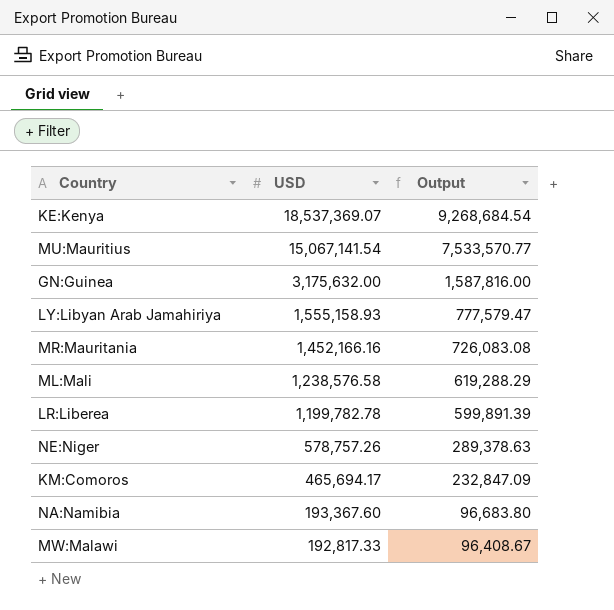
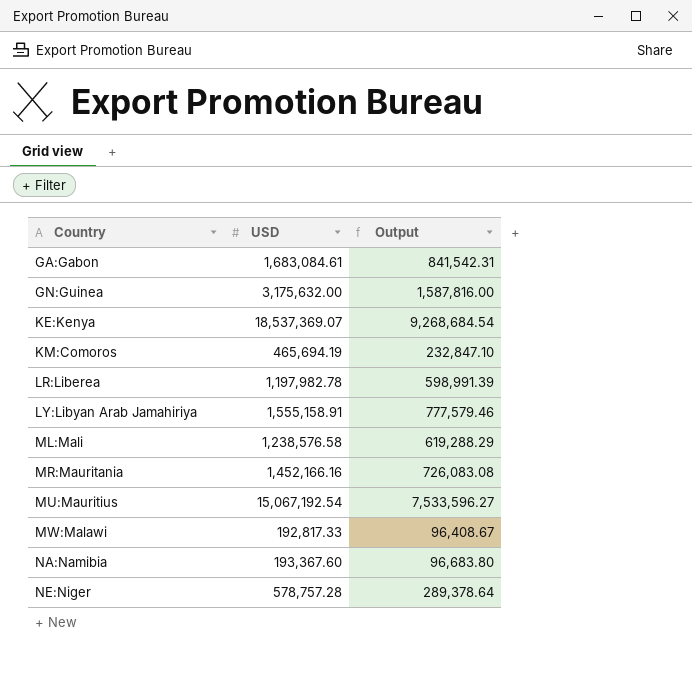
row order: USD descending -> Country ascending
row GA:Gabon: none -> 1,683,084.61 | 841,542.31
KM:Comoros | USD: 465,694.17 -> 465,694.19
KM:Comoros | Output: 232,847.09 -> 232,847.10
LR:Liberea | USD: 1,199,782.78 -> 1,197,982.78
LR:Liberea | Output: 599,891.39 -> 598,991.39
LY:Libyan Arab Jamahiriya | USD: 1,555,158.93 -> 1,555,158.91
LY:Libyan Arab Jamahiriya | Output: 777,579.47 -> 777,579.46
MU:Mauritius | USD: 15,067,141.54 -> 15,067,192.54
MU:Mauritius | Output: 7,533,570.77 -> 7,533,596.27
NE:Niger | USD: 578,757.26 -> 578,757.28
NE:Niger | Output: 289,378.63 -> 289,378.64

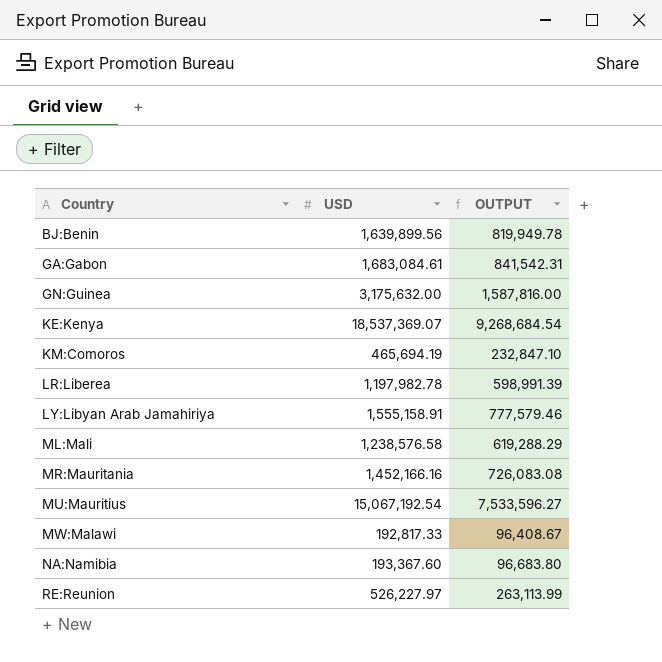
column name: Output -> OUTPUT
row NE:Niger: 578,757.28 | 289,378.64 -> none
row BJ:Benin: none -> 1,639,899.56 | 819,949.78
row RE:Reunion: none -> 526,227.97 | 263,113.99

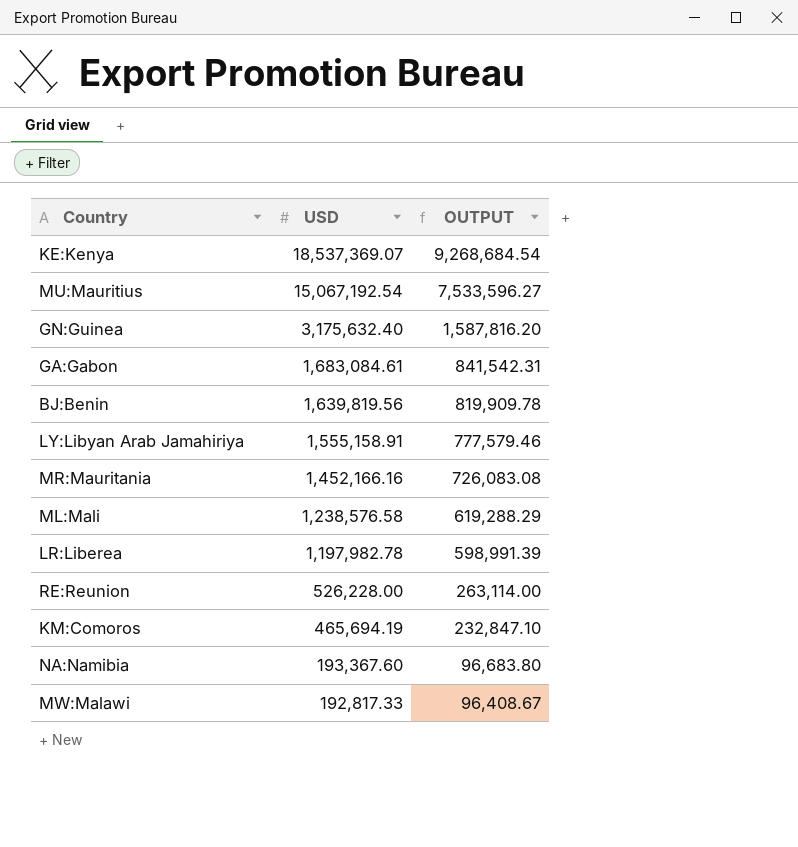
row order: Country ascending -> USD descending
GN:Guinea | USD: 3,175,632.00 -> 3,175,632.40
GN:Guinea | OUTPUT: 1,587,816.00 -> 1,587,816.20
BJ:Benin | USD: 1,639,899.56 -> 1,639,819.56
BJ:Benin | OUTPUT: 819,949.78 -> 819,909.78
RE:Reunion | USD: 526,227.97 -> 526,228.00
RE:Reunion | OUTPUT: 263,113.99 -> 263,114.00

